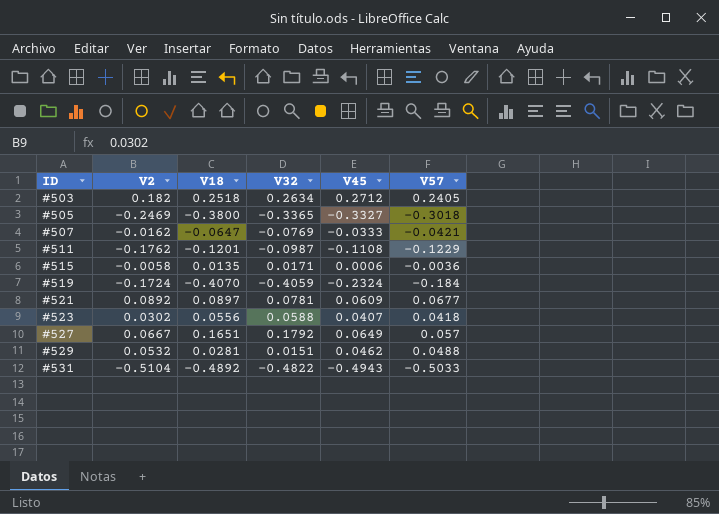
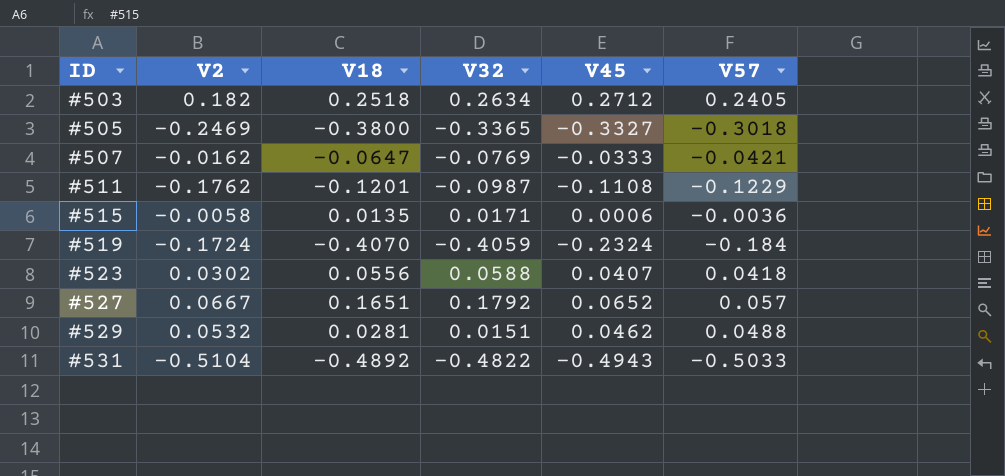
row #521: 0.0892 | 0.0897 | 0.0781 | 0.0609 | 0.0677 -> none
#527 | V45: 0.0649 -> 0.0652

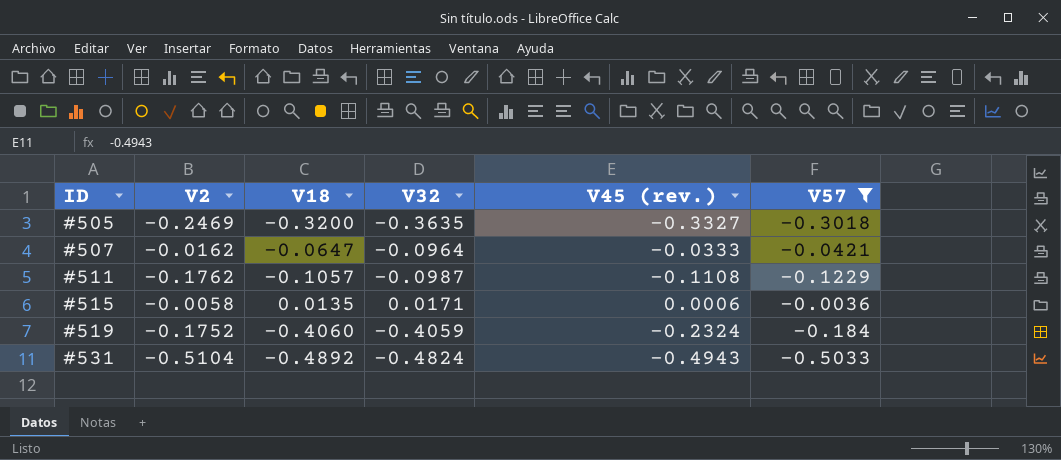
filter: none -> V57 <= -0.0036
column name: V45 -> V45 (rev.)
#505 | V18: -0.3800 -> -0.3200
#505 | V32: -0.3365 -> -0.3635
#507 | V32: -0.0769 -> -0.0964
#511 | V18: -0.1201 -> -0.1057
#519 | V2: -0.1724 -> -0.1752
#519 | V18: -0.4070 -> -0.4060
#531 | V32: -0.4822 -> -0.4824

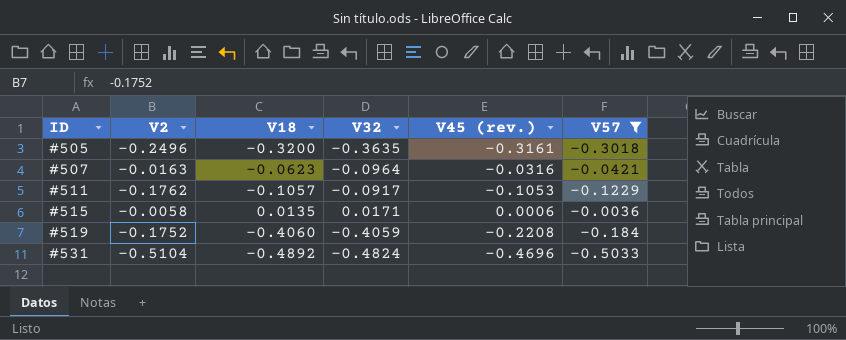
#505 | V2: -0.2469 -> -0.2496
#505 | V45 (rev.): -0.3327 -> -0.3161
#507 | V2: -0.0162 -> -0.0163
#507 | V18: -0.0647 -> -0.0623
#507 | V45 (rev.): -0.0333 -> -0.0316
#511 | V32: -0.0987 -> -0.0917
#511 | V45 (rev.): -0.1108 -> -0.1053
#519 | V45 (rev.): -0.2324 -> -0.2208
#531 | V45 (rev.): -0.4943 -> -0.4696

